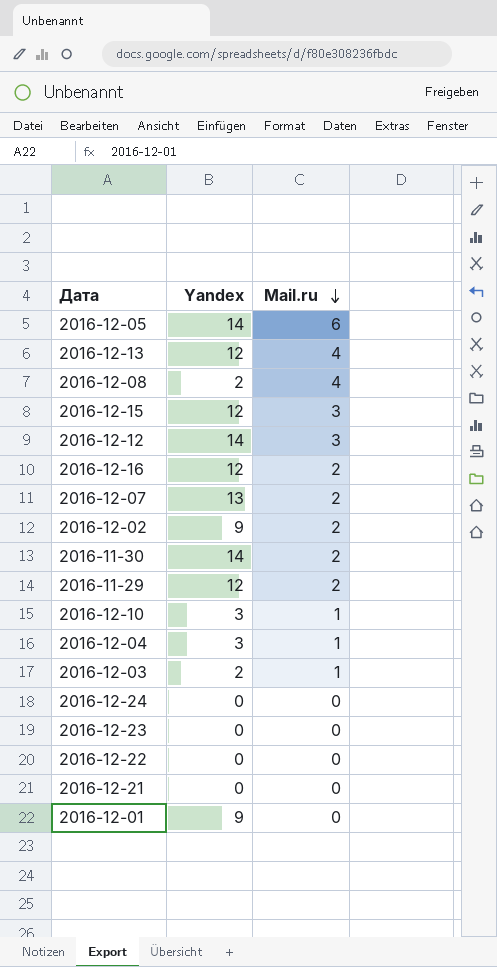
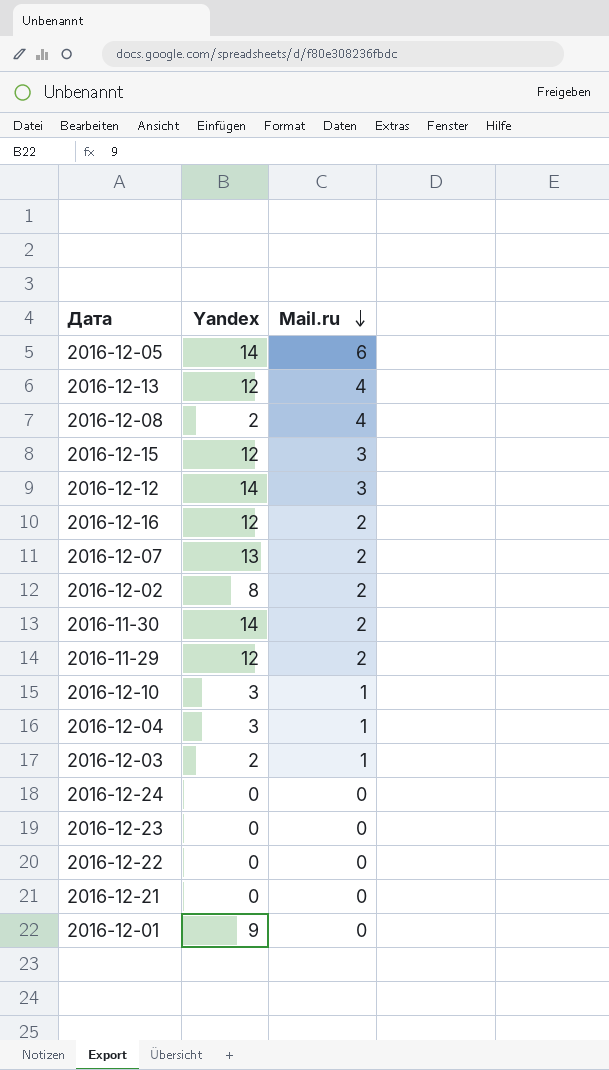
2016-12-02 | Yandex: 9 -> 8

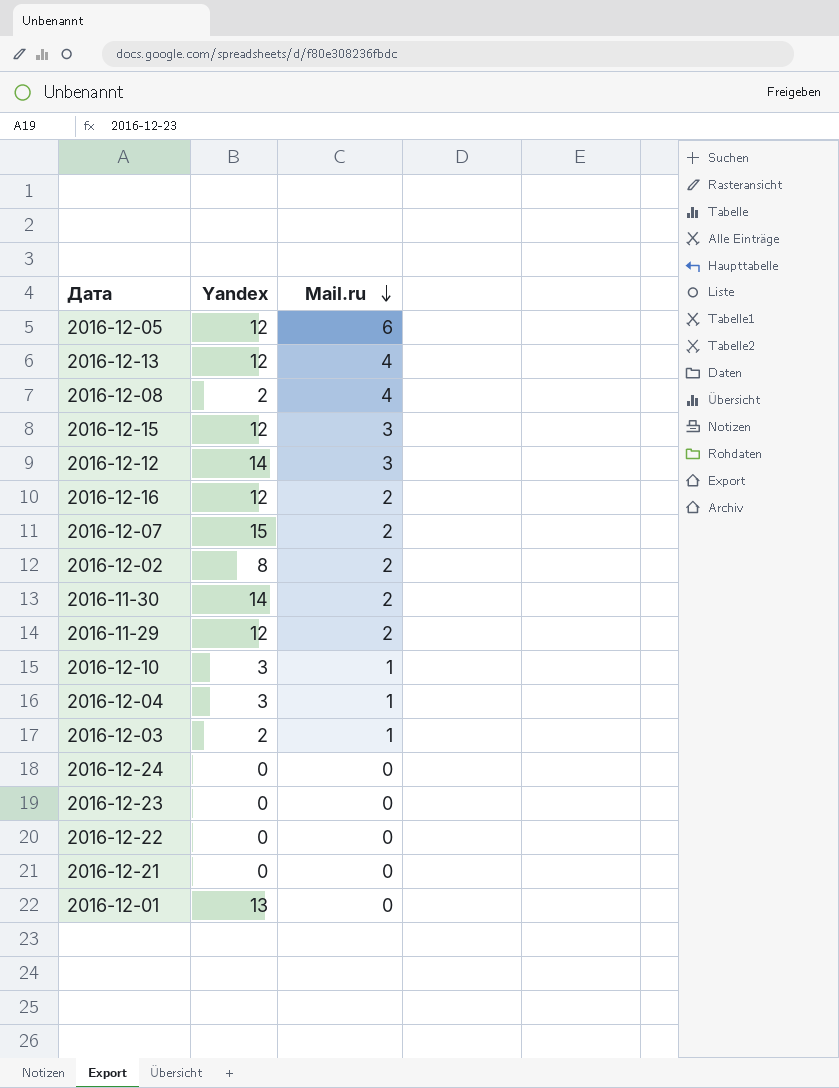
2016-12-05 | Yandex: 14 -> 12
2016-12-07 | Yandex: 13 -> 15
2016-12-01 | Yandex: 9 -> 13

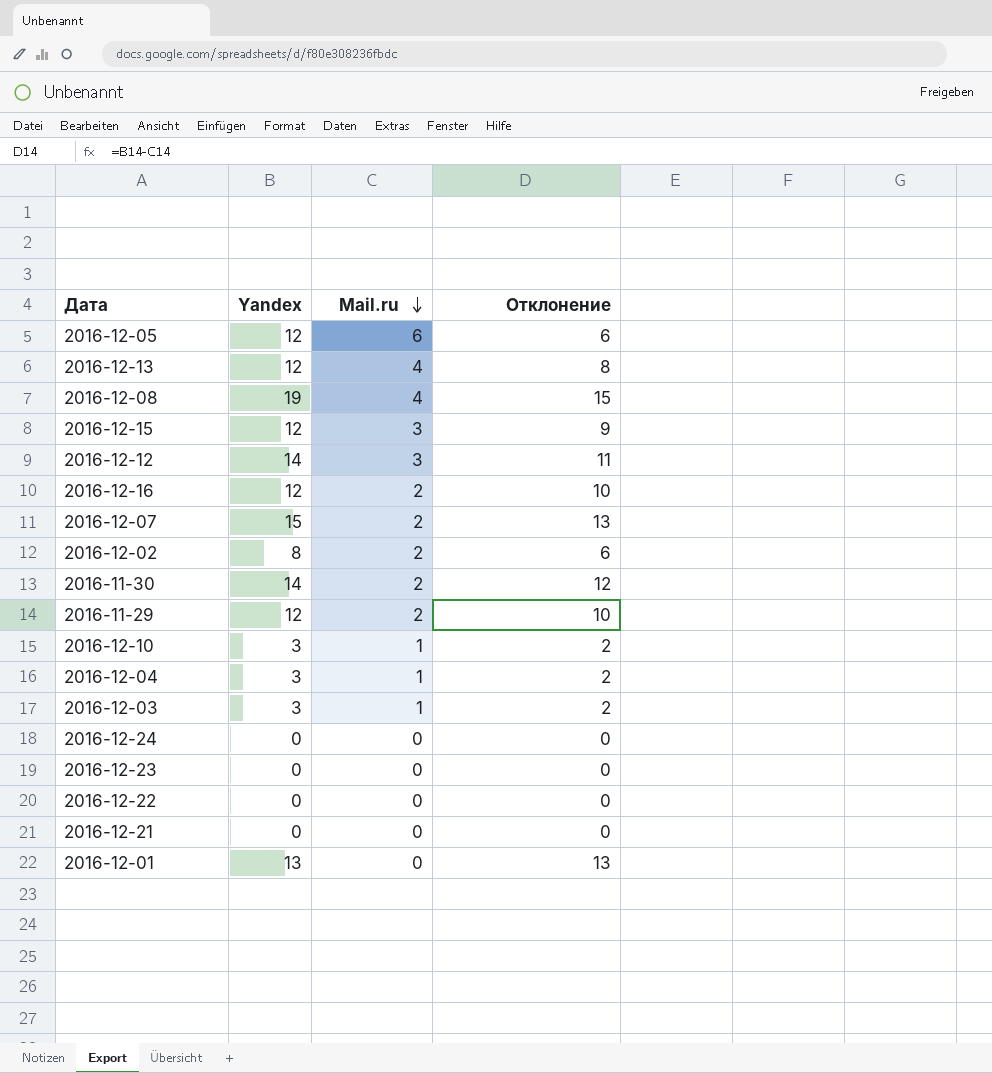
column Отклонение | formula: none -> [Yandex] - [Mail.ru]
2016-12-08 | Yandex: 2 -> 19
2016-12-03 | Yandex: 2 -> 3

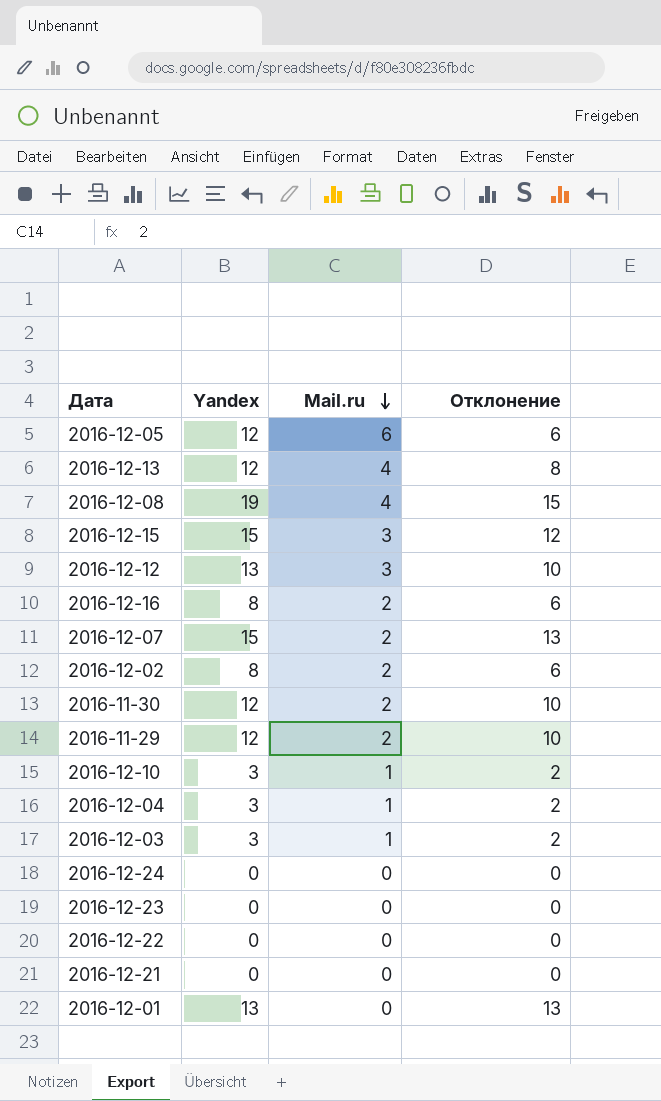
2016-12-15 | Yandex: 12 -> 15
2016-12-15 | Отклонение: 9 -> 12
2016-12-12 | Yandex: 14 -> 13
2016-12-12 | Отклонение: 11 -> 10
2016-12-16 | Yandex: 12 -> 8
2016-12-16 | Отклонение: 10 -> 6
2016-11-30 | Yandex: 14 -> 12
2016-11-30 | Отклонение: 12 -> 10

